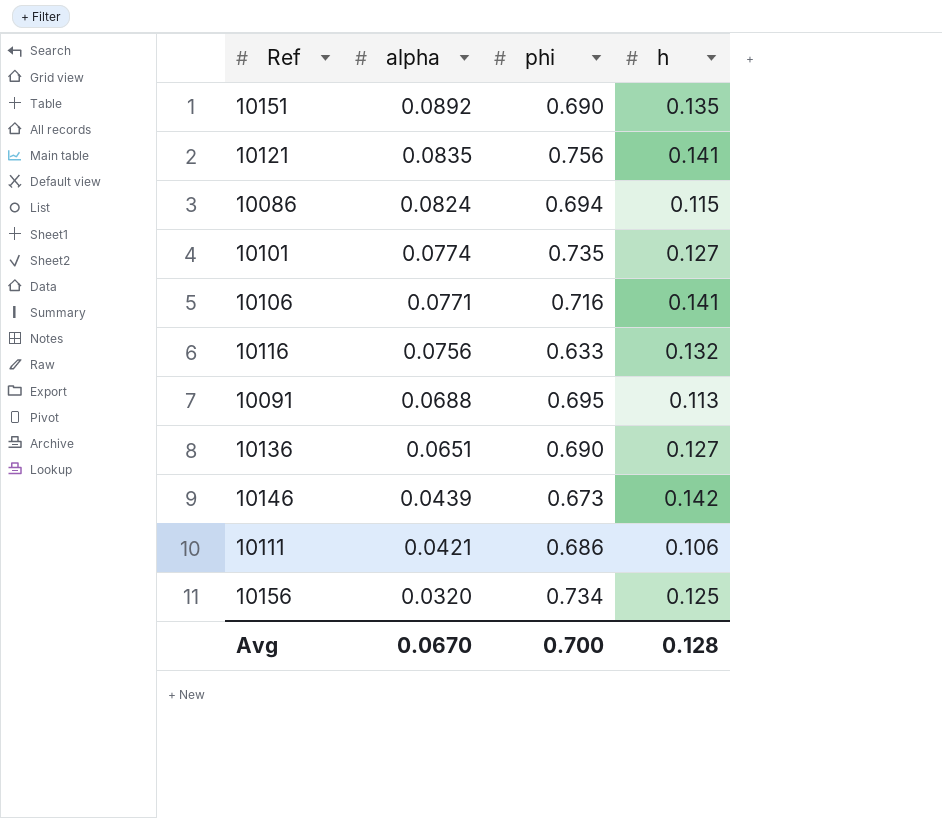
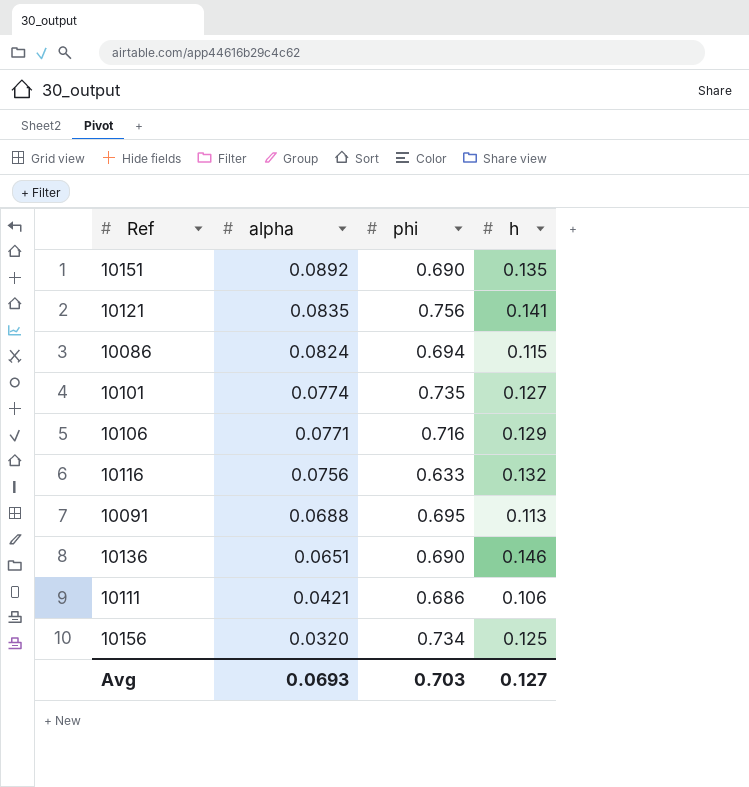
row 10146: 0.0439 | 0.673 | 0.142 -> none
10106 | h: 0.141 -> 0.129
10136 | h: 0.127 -> 0.146
Avg | alpha: 0.0670 -> 0.0693
Avg | phi: 0.700 -> 0.703
Avg | h: 0.128 -> 0.127

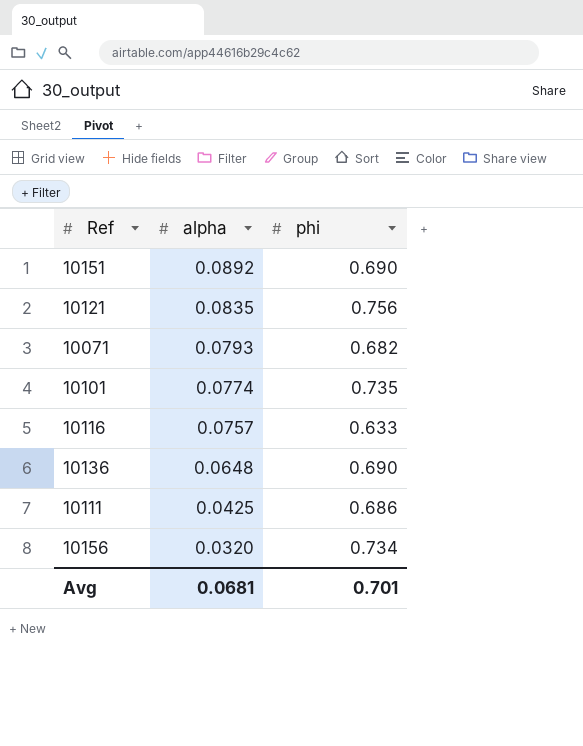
column h | position: 4 -> none
row 10086: 0.0824 | 0.694 | 0.115 -> none
row 10106: 0.0771 | 0.716 | 0.129 -> none
row 10091: 0.0688 | 0.695 | 0.113 -> none
row 10071: none -> 0.0793 | 0.682
10116 | alpha: 0.0756 -> 0.0757
10136 | alpha: 0.0651 -> 0.0648
10111 | alpha: 0.0421 -> 0.0425
Avg | alpha: 0.0693 -> 0.0681
Avg | phi: 0.703 -> 0.701

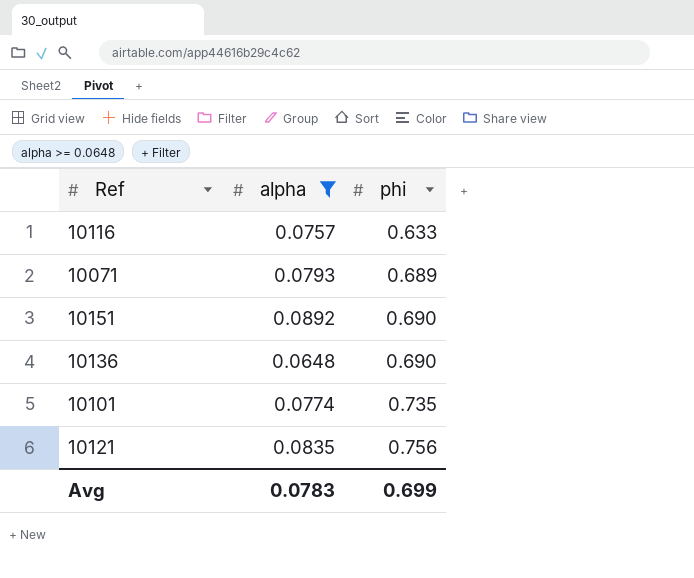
filter: none -> alpha >= 0.0648
row order: alpha descending -> phi ascending
10071 | phi: 0.682 -> 0.689
Avg | alpha: 0.0681 -> 0.0783
Avg | phi: 0.701 -> 0.699

